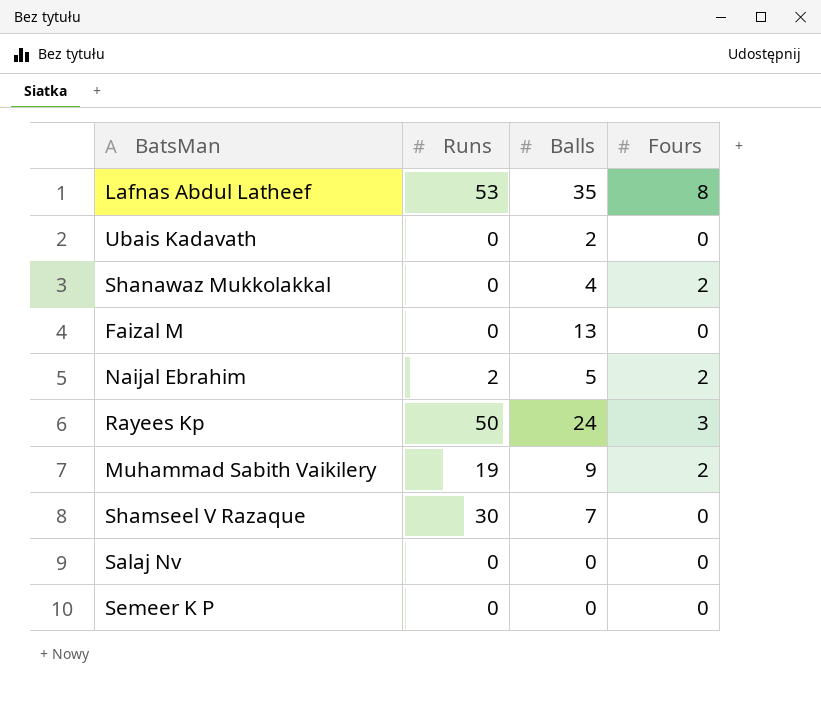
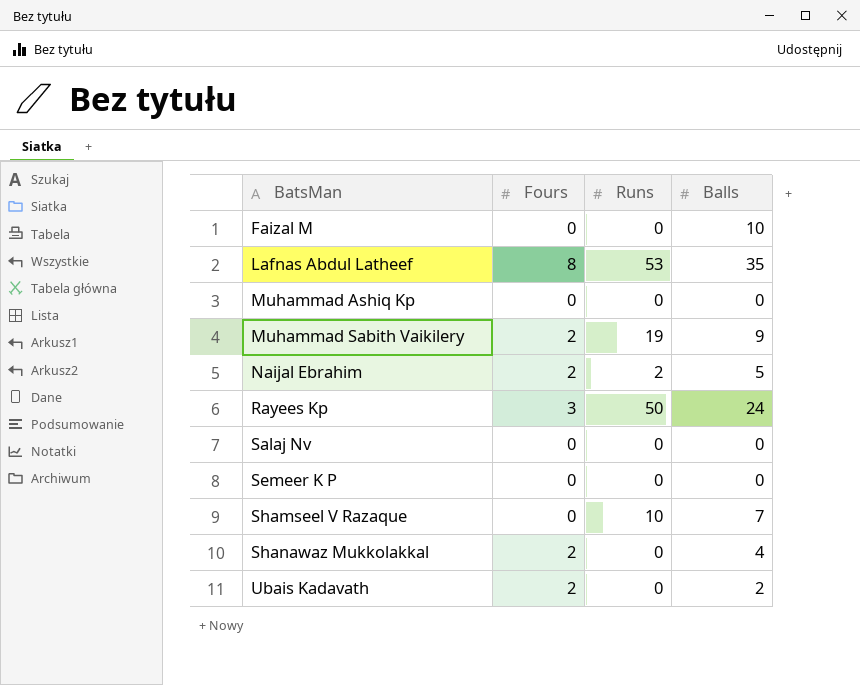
row order: none -> BatsMan ascending
column Fours | position: 4 -> 2
Faizal M | Balls: 13 -> 10
row Muhammad Ashiq Kp: none -> 0 | 0 | 0
Shamseel V Razaque | Runs: 30 -> 10
Ubais Kadavath | Fours: 0 -> 2

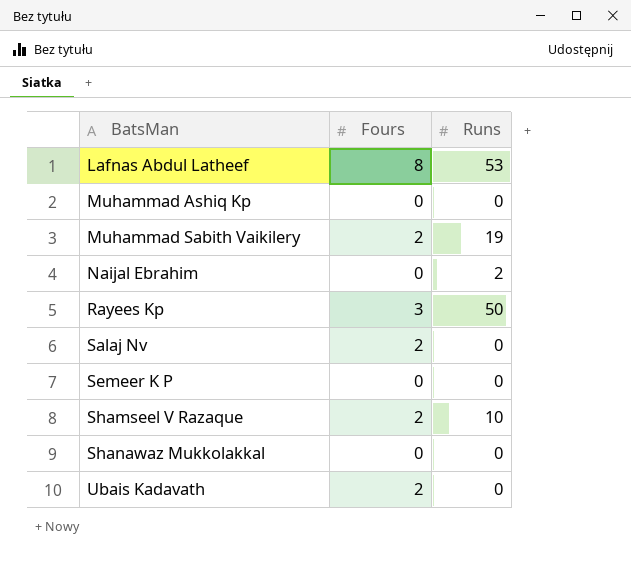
column Balls | position: 4 -> none
row Faizal M: 0 | 0 | 10 -> none
Naijal Ebrahim | Fours: 2 -> 0
Salaj Nv | Fours: 0 -> 2
Shamseel V Razaque | Fours: 0 -> 2
Shanawaz Mukkolakkal | Fours: 2 -> 0

